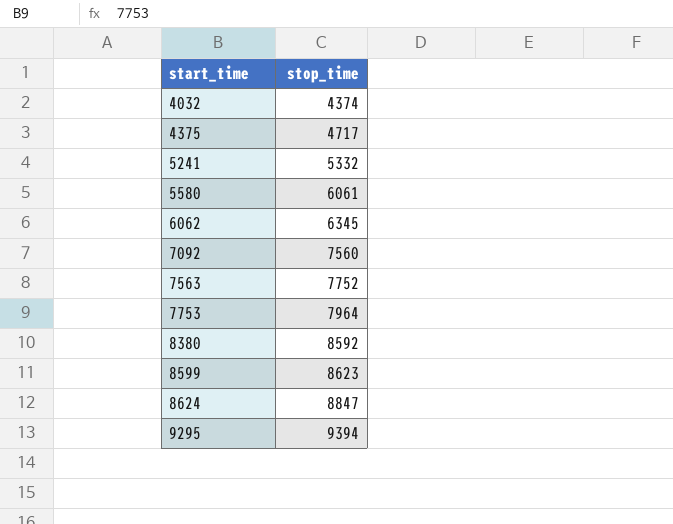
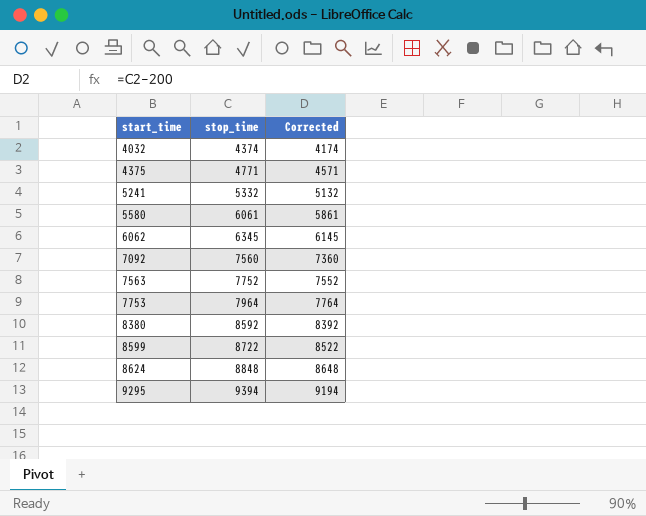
column Corrected | formula: none -> [stop_time] - 200
4375 | stop_time: 4717 -> 4771
8599 | stop_time: 8623 -> 8722
8624 | stop_time: 8847 -> 8848

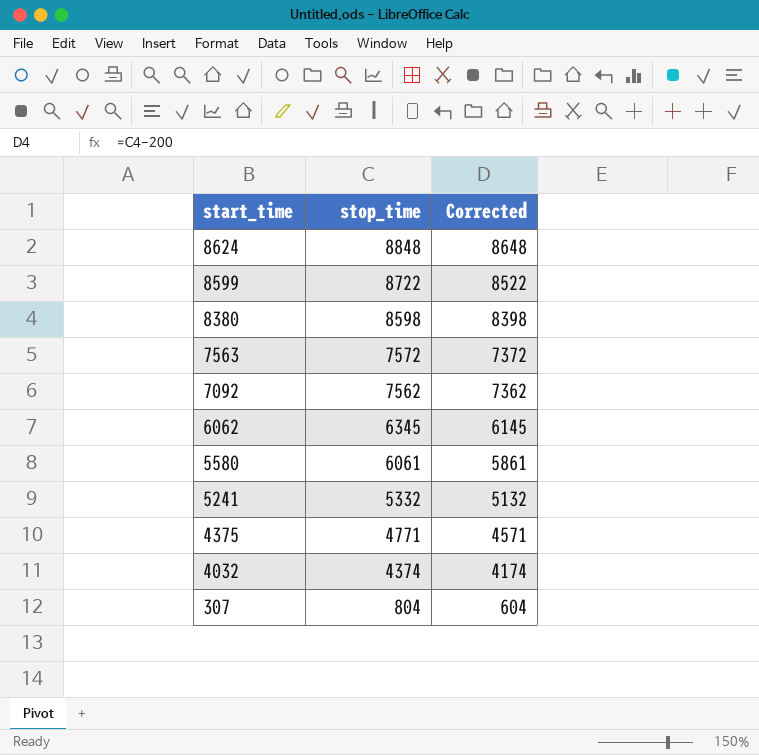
row order: start_time ascending -> start_time descending
row 7753: 7964 | 7764 -> none
row 9295: 9394 | 9194 -> none
8380 | stop_time: 8592 -> 8598
8380 | Corrected: 8392 -> 8398
7563 | stop_time: 7752 -> 7572
7563 | Corrected: 7552 -> 7372
7092 | stop_time: 7560 -> 7562
7092 | Corrected: 7360 -> 7362
row 307: none -> 804 | 604

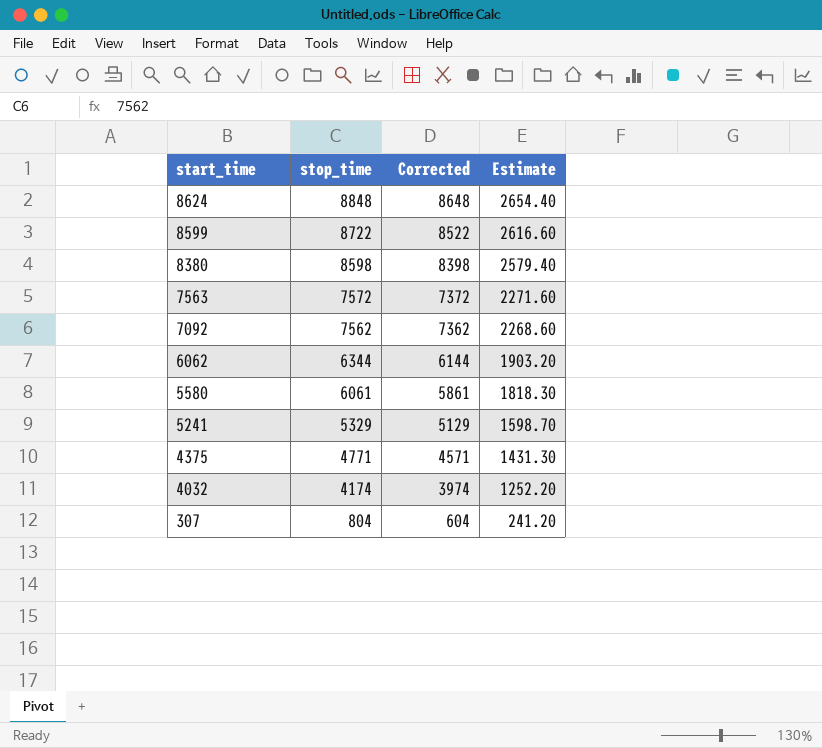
column Estimate | formula: none -> [stop_time] * 0.3
6062 | stop_time: 6345 -> 6344
6062 | Corrected: 6145 -> 6144
5241 | stop_time: 5332 -> 5329
5241 | Corrected: 5132 -> 5129
4032 | stop_time: 4374 -> 4174
4032 | Corrected: 4174 -> 3974

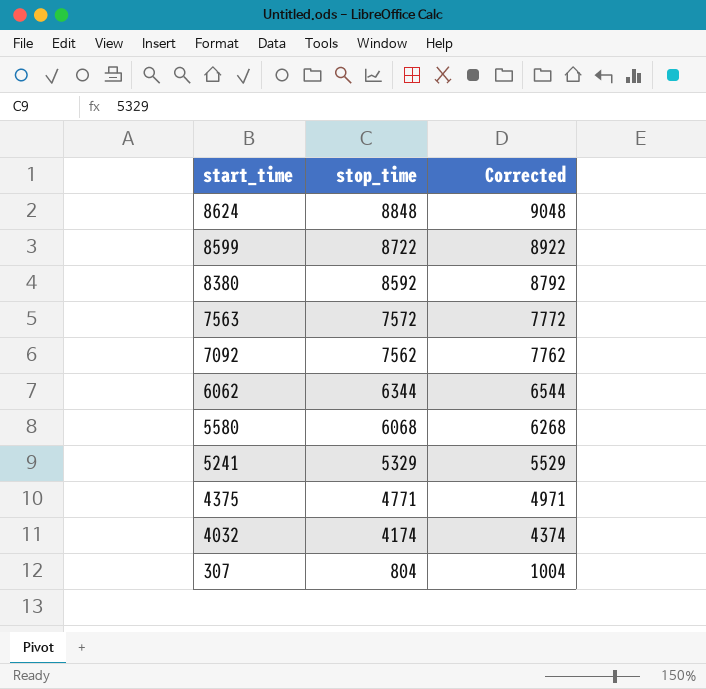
column Estimate | formula: [stop_time] * 0.3 -> none
column Corrected | formula: [stop_time] - 200 -> [stop_time] + 200
8380 | stop_time: 8598 -> 8592
5580 | stop_time: 6061 -> 6068

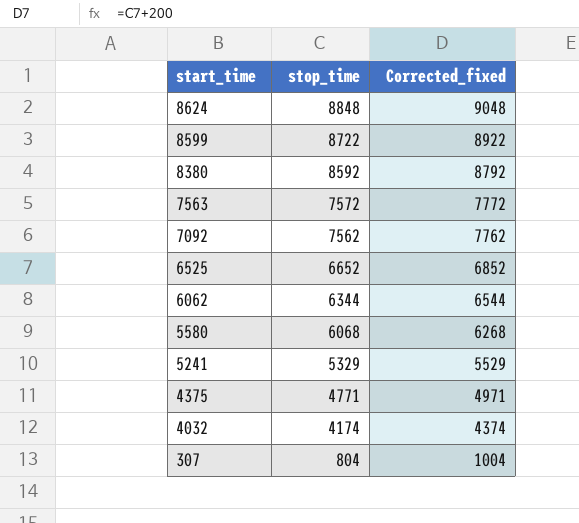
column name: Corrected -> Corrected_fixed
row 6525: none -> 6652 | 6852

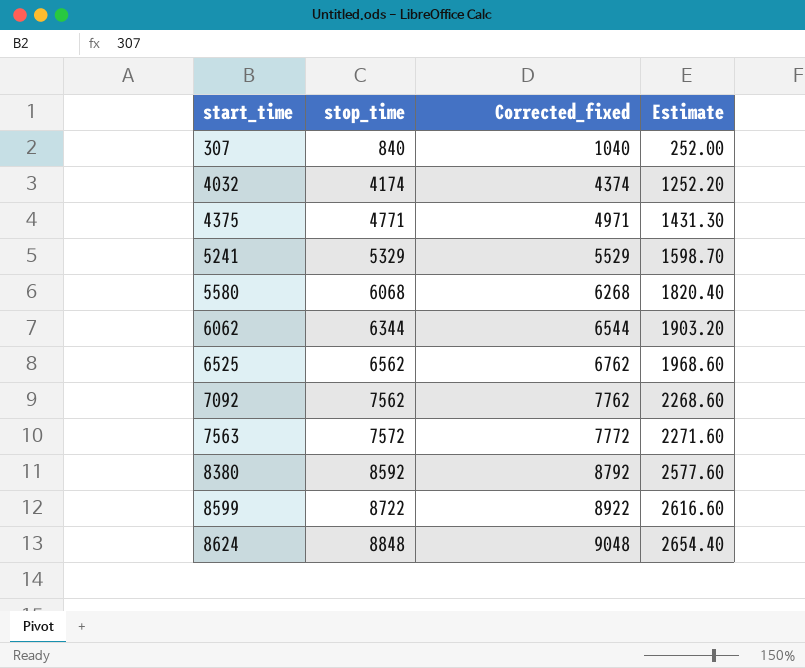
row order: start_time descending -> start_time ascending
column Estimate | formula: none -> [stop_time] * 0.3
307 | stop_time: 804 -> 840
307 | Corrected_fixed: 1004 -> 1040
6525 | stop_time: 6652 -> 6562
6525 | Corrected_fixed: 6852 -> 6762

